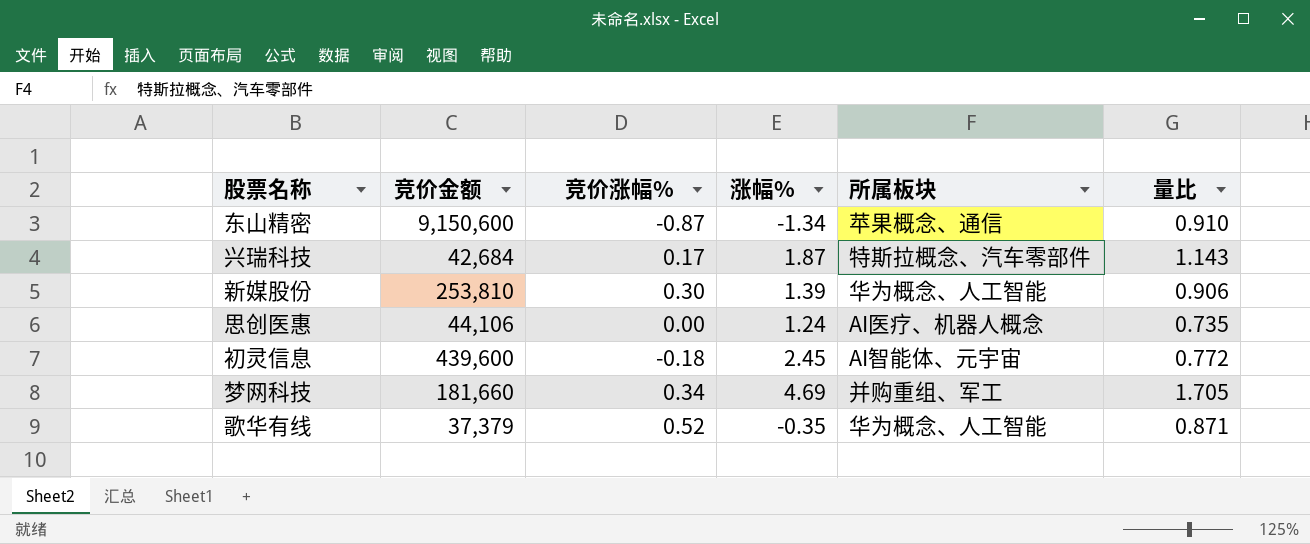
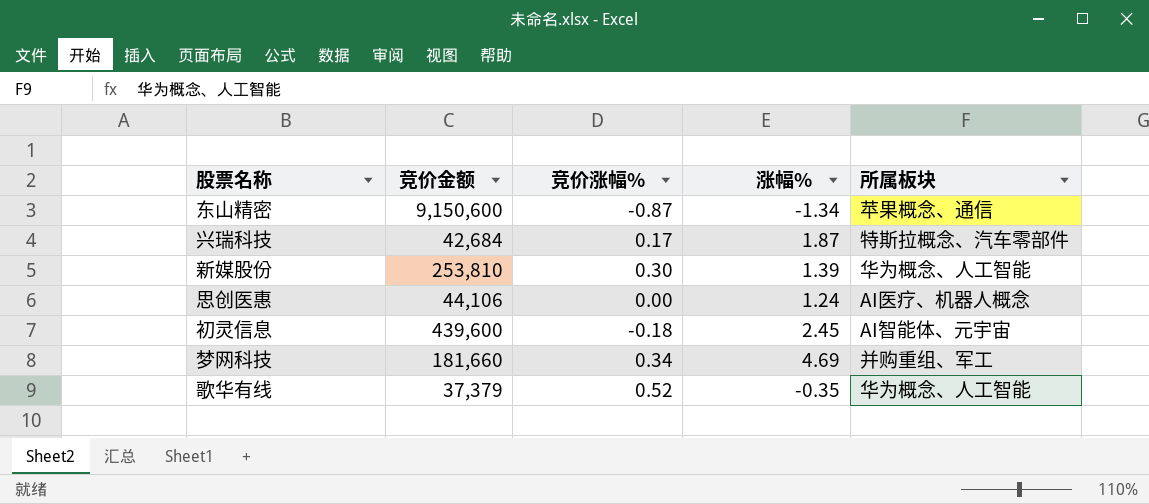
column 量比 | position: 6 -> none

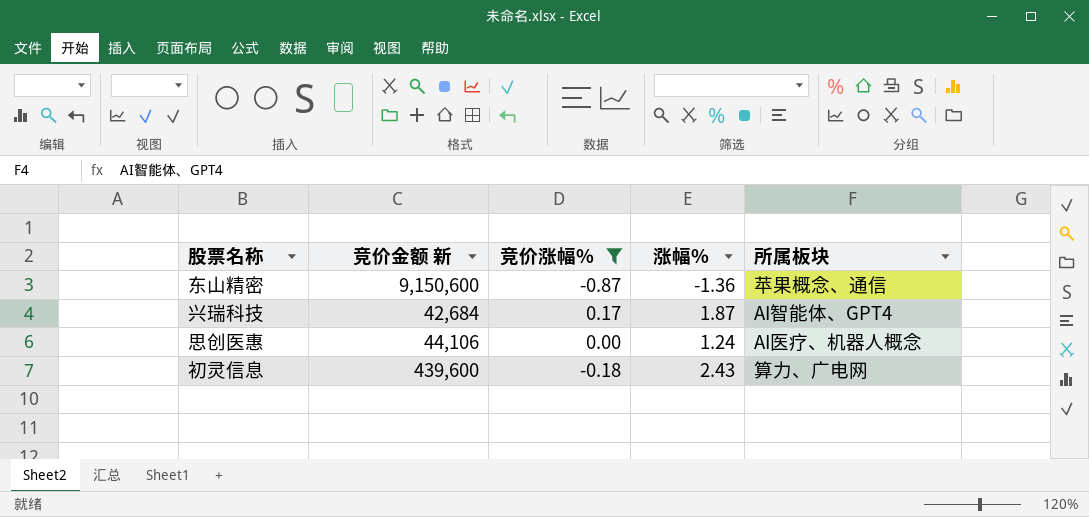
filter: none -> 竞价涨幅% <= 0.17
column name: 竞价金额 -> 竞价金额 新
东山精密 | 涨幅%: -1.34 -> -1.36
兴瑞科技 | 所属板块: 特斯拉概念、汽车零部件 -> AI智能体、GPT4
初灵信息 | 涨幅%: 2.45 -> 2.43
初灵信息 | 所属板块: AI智能体、元宇宙 -> 算力、广电网

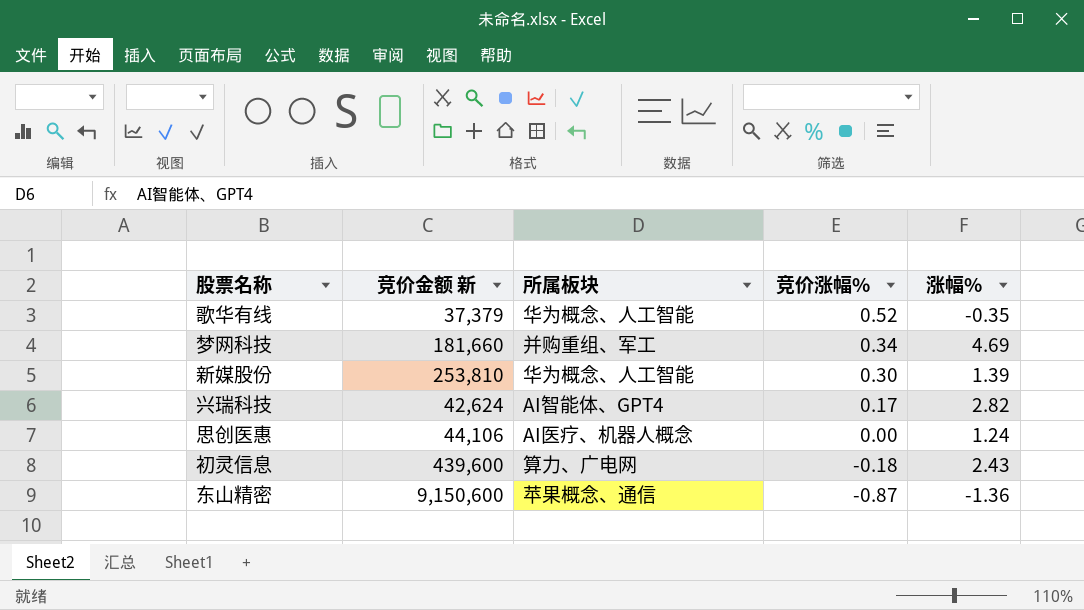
filter: 竞价涨幅% <= 0.17 -> none
row order: none -> 竞价涨幅% descending
column 所属板块 | position: 5 -> 3
兴瑞科技 | 竞价金额 新: 42,684 -> 42,624
兴瑞科技 | 涨幅%: 1.87 -> 2.82

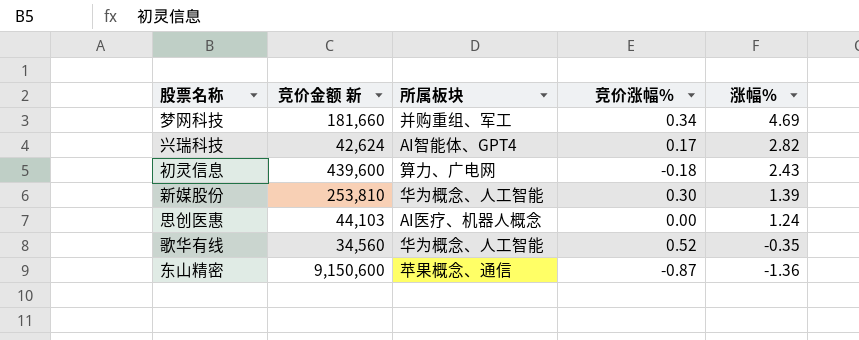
row order: 竞价涨幅% descending -> 涨幅% descending
思创医惠 | 竞价金额 新: 44,106 -> 44,103
歌华有线 | 竞价金额 新: 37,379 -> 34,560

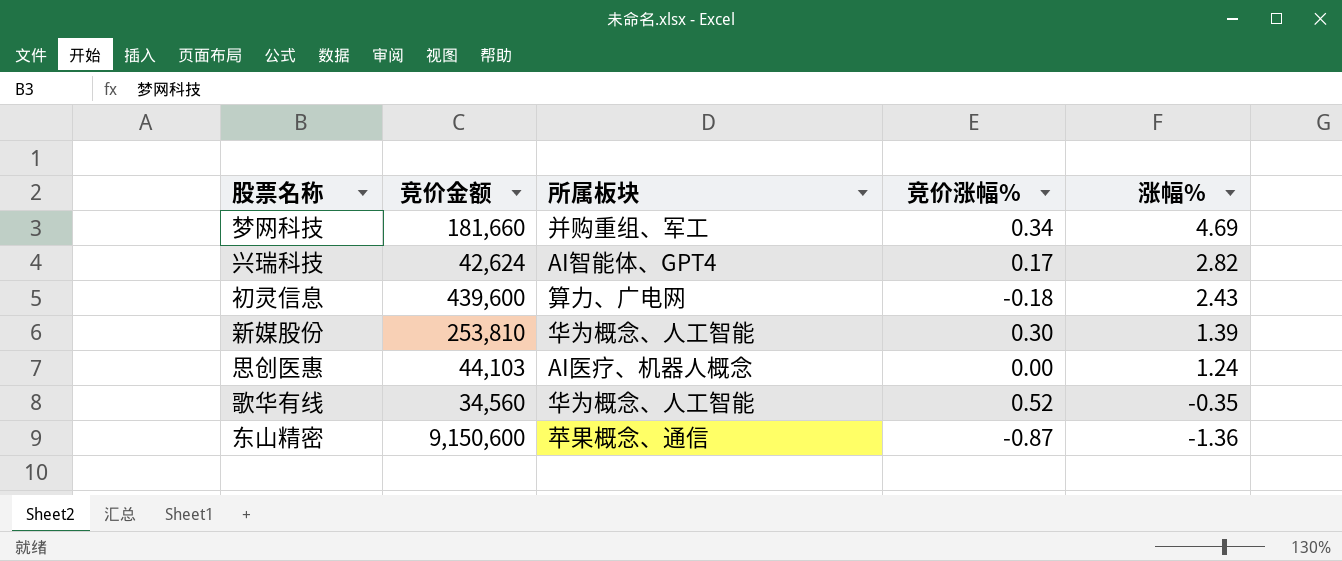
column name: 竞价金额 新 -> 竞价金额

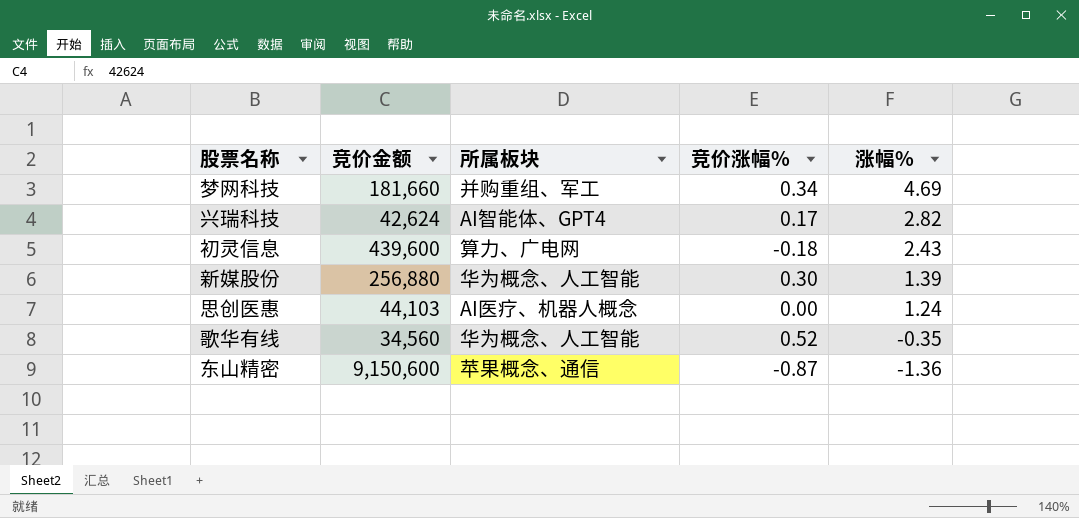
新媒股份 | 竞价金额: 253,810 -> 256,880

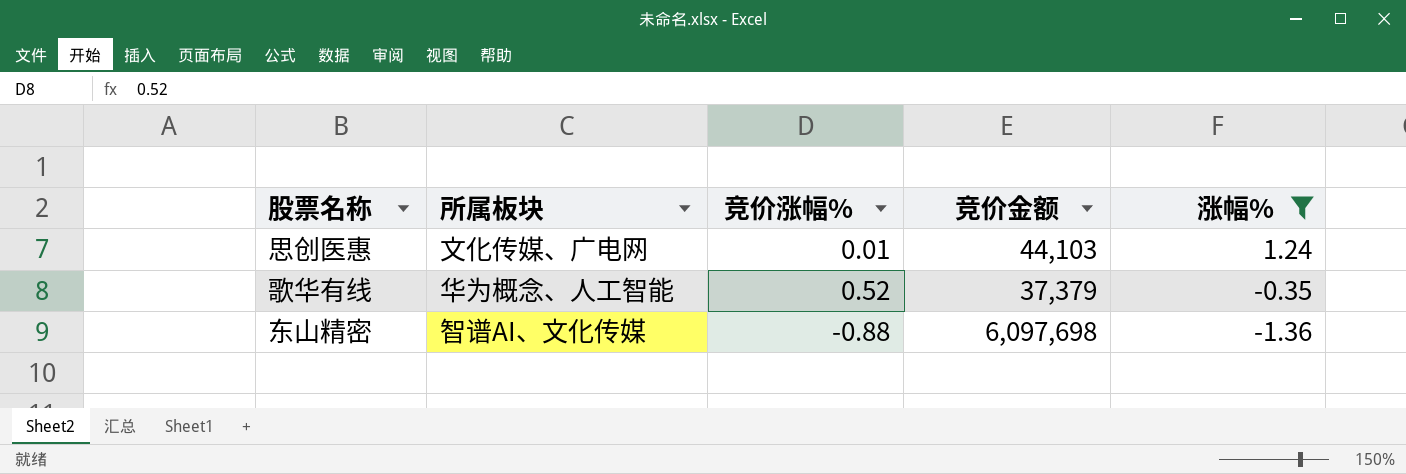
filter: none -> 涨幅% <= 1.24
column 竞价金额 | position: 2 -> 4
思创医惠 | 所属板块: AI医疗、机器人概念 -> 文化传媒、广电网
思创医惠 | 竞价涨幅%: 0.00 -> 0.01
歌华有线 | 竞价金额: 34,560 -> 37,379
东山精密 | 所属板块: 苹果概念、通信 -> 智谱AI、文化传媒
东山精密 | 竞价涨幅%: -0.87 -> -0.88
东山精密 | 竞价金额: 9,150,600 -> 6,097,698

